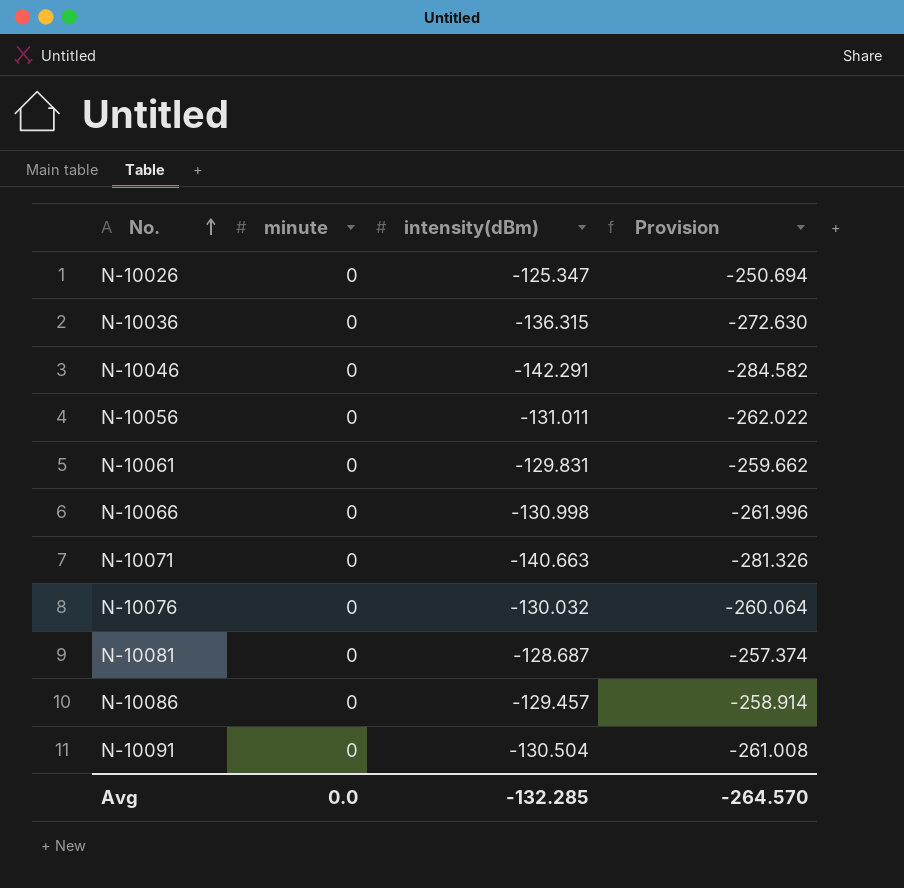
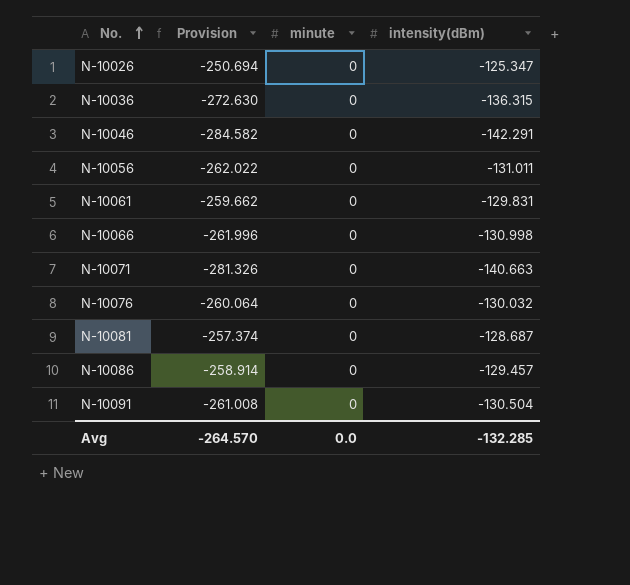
column Provision | position: 4 -> 2

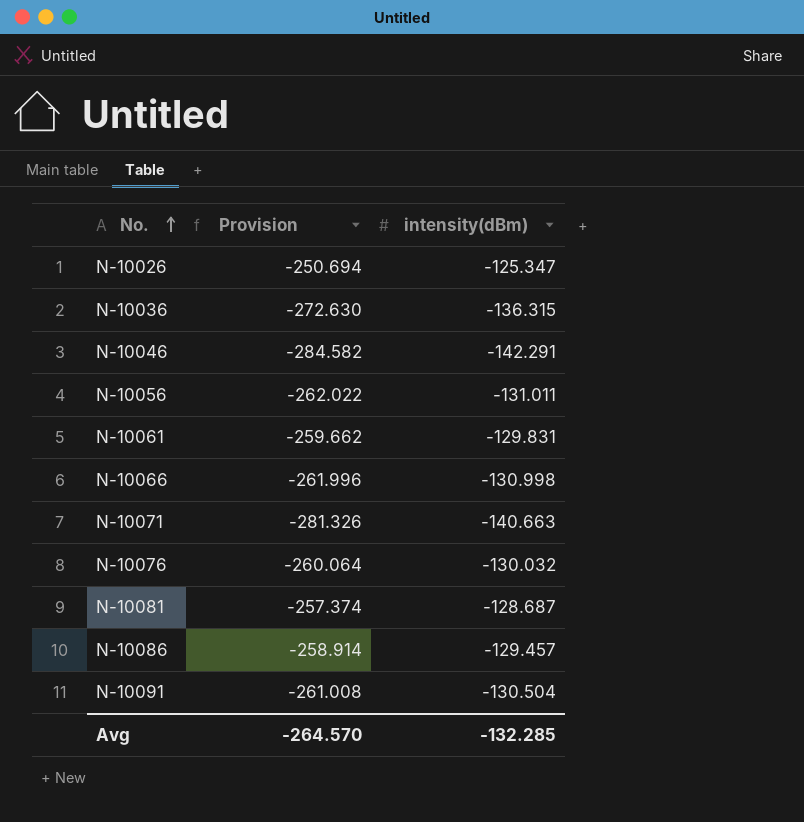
column minute | position: 3 -> none

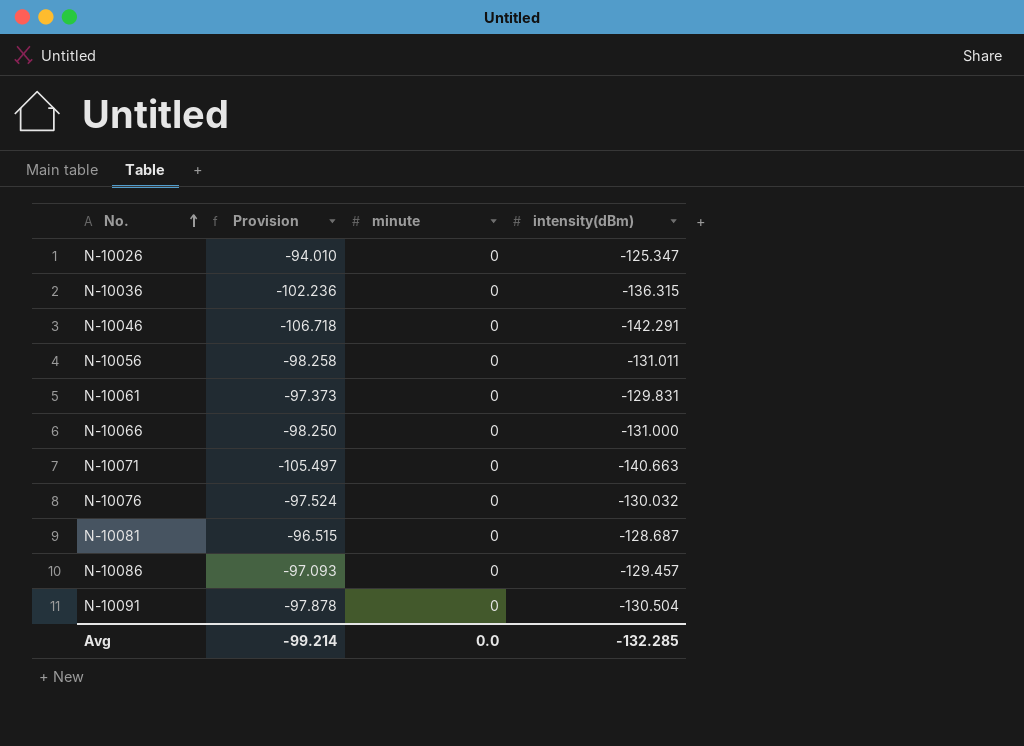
column Provision | formula: [intensity(dBm)] * 2 -> [intensity(dBm)] * 0.75
column minute | position: none -> 3
N-10066 | intensity(dBm): -130.998 -> -131.000
Avg | Provision: -264.570 -> -99.214

